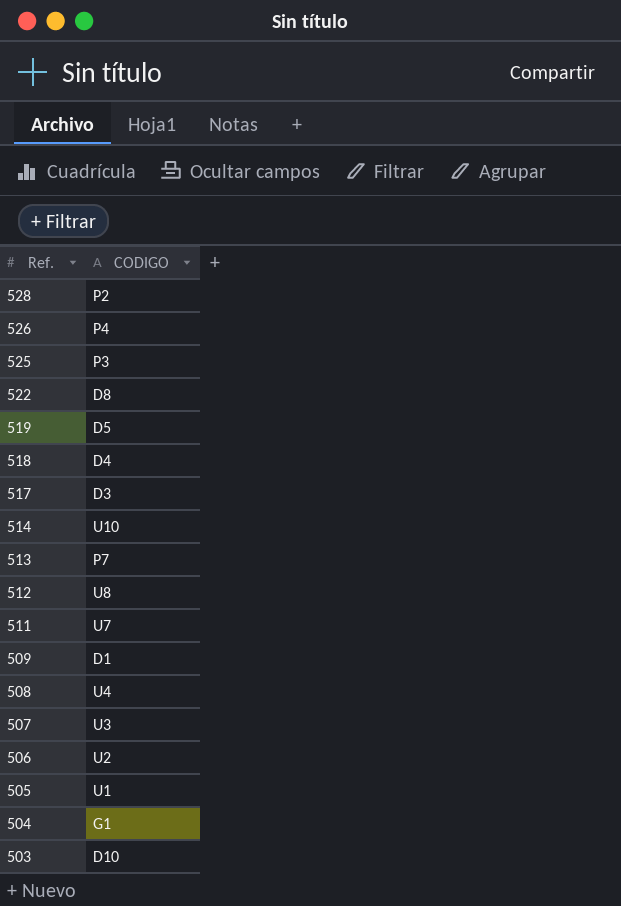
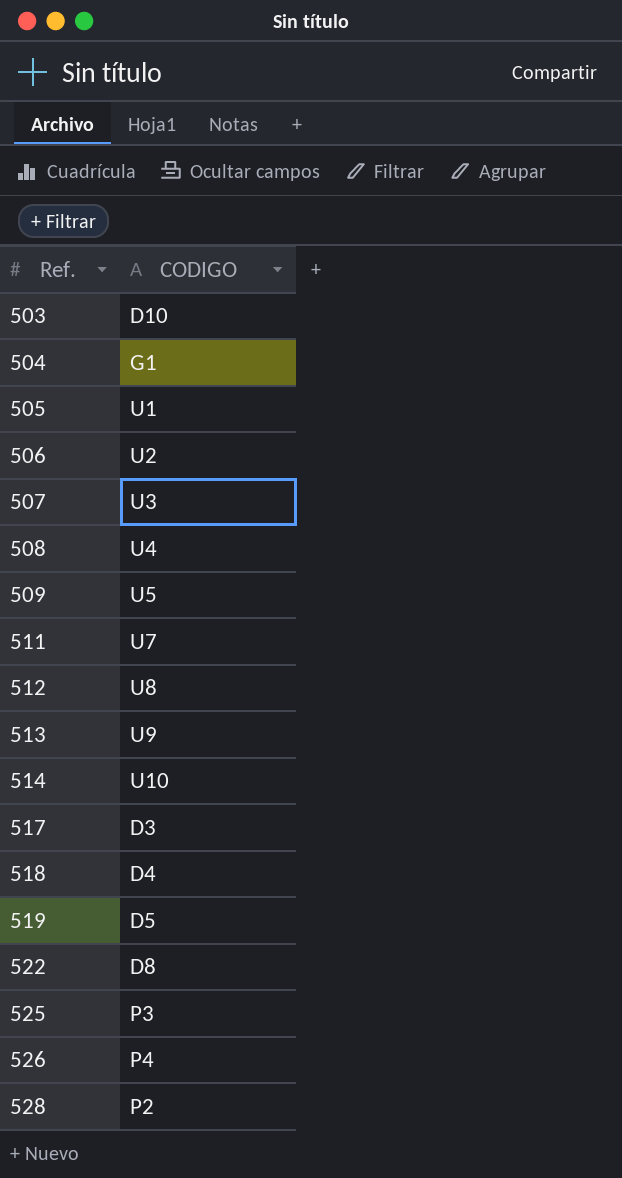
row order: Ref. descending -> Ref. ascending
509 | CODIGO: D1 -> U5
513 | CODIGO: P7 -> U9

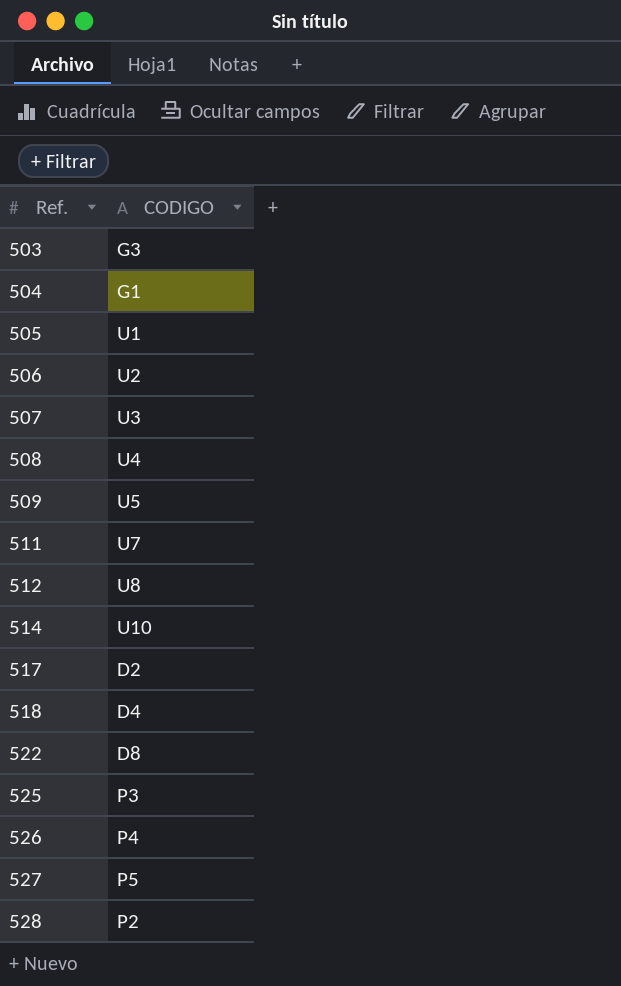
row 513: U9 -> none
row 519: D5 -> none
503 | CODIGO: D10 -> G3
517 | CODIGO: D3 -> D2
row 527: none -> P5

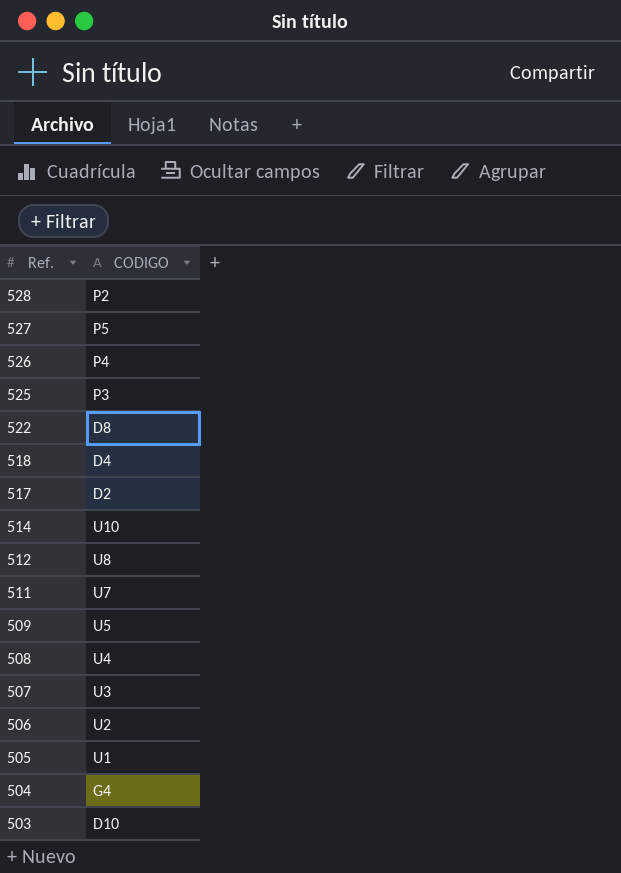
row order: Ref. ascending -> Ref. descending
504 | CODIGO: G1 -> G4
503 | CODIGO: G3 -> D10

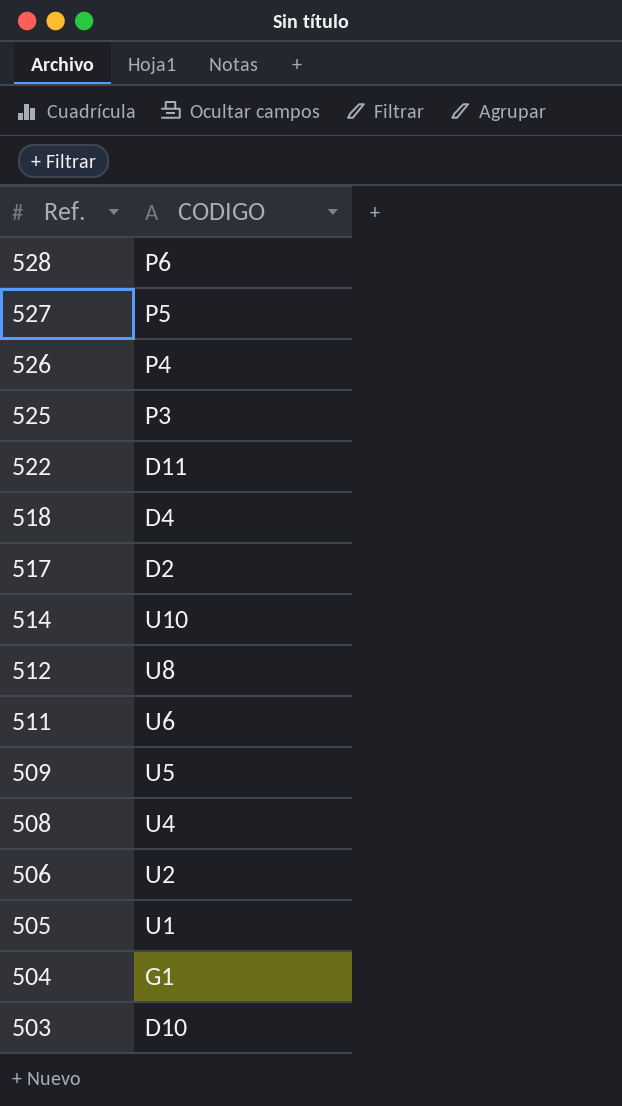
row 507: U3 -> none
528 | CODIGO: P2 -> P6
522 | CODIGO: D8 -> D11
511 | CODIGO: U7 -> U6
504 | CODIGO: G4 -> G1

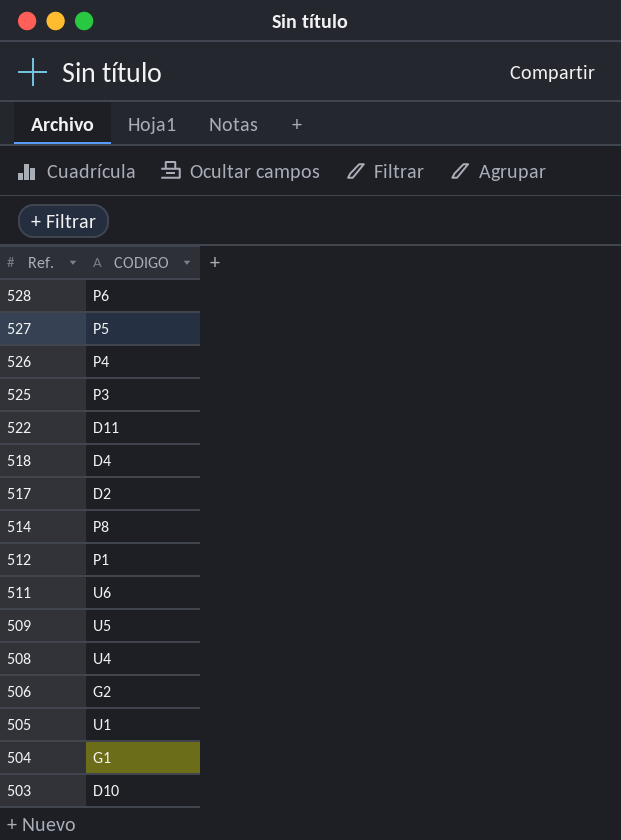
514 | CODIGO: U10 -> P8
512 | CODIGO: U8 -> P1
506 | CODIGO: U2 -> G2

